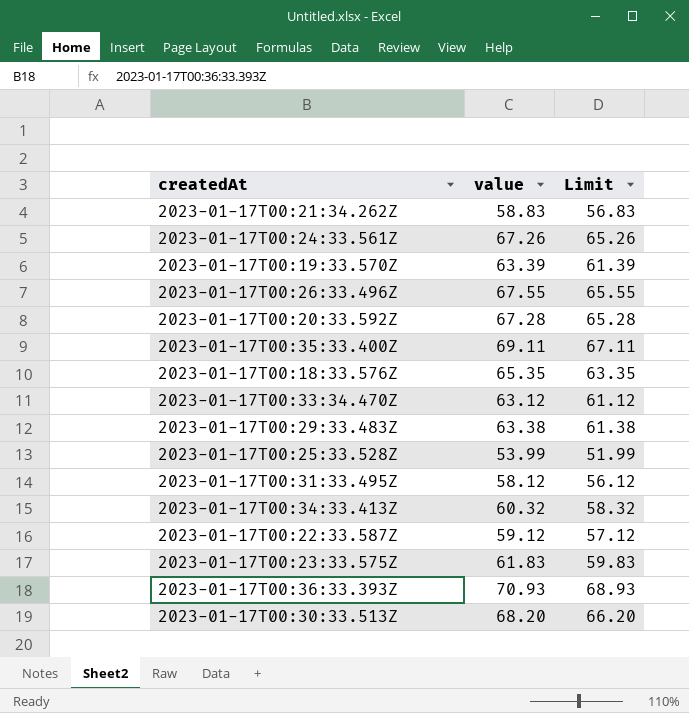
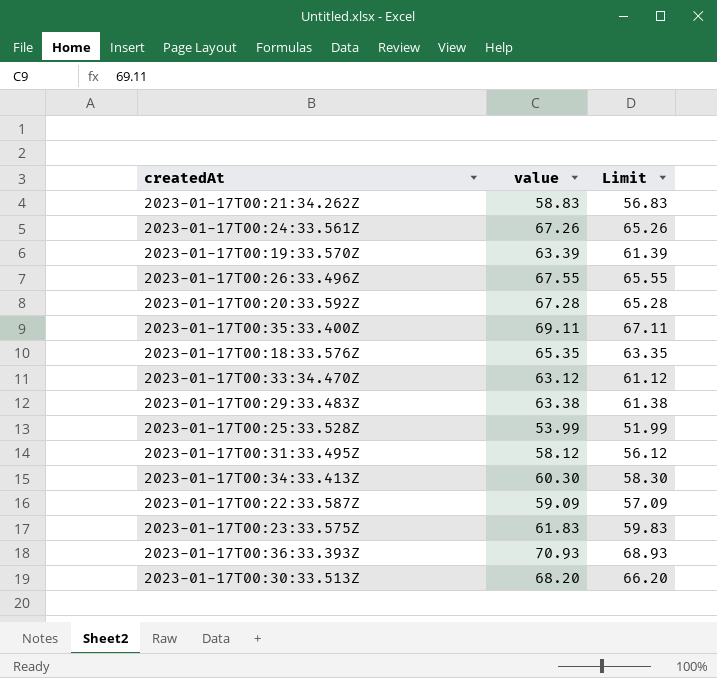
2023-01-17T00:34:33.413Z | value: 60.32 -> 60.30
2023-01-17T00:34:33.413Z | Limit: 58.32 -> 58.30
2023-01-17T00:22:33.587Z | value: 59.12 -> 59.09
2023-01-17T00:22:33.587Z | Limit: 57.12 -> 57.09

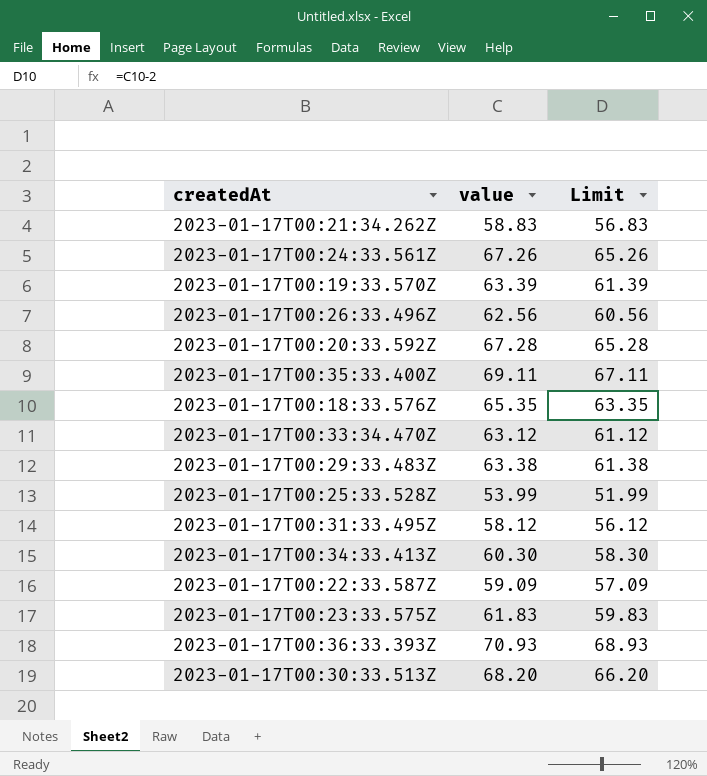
2023-01-17T00:26:33.496Z | value: 67.55 -> 62.56
2023-01-17T00:26:33.496Z | Limit: 65.55 -> 60.56

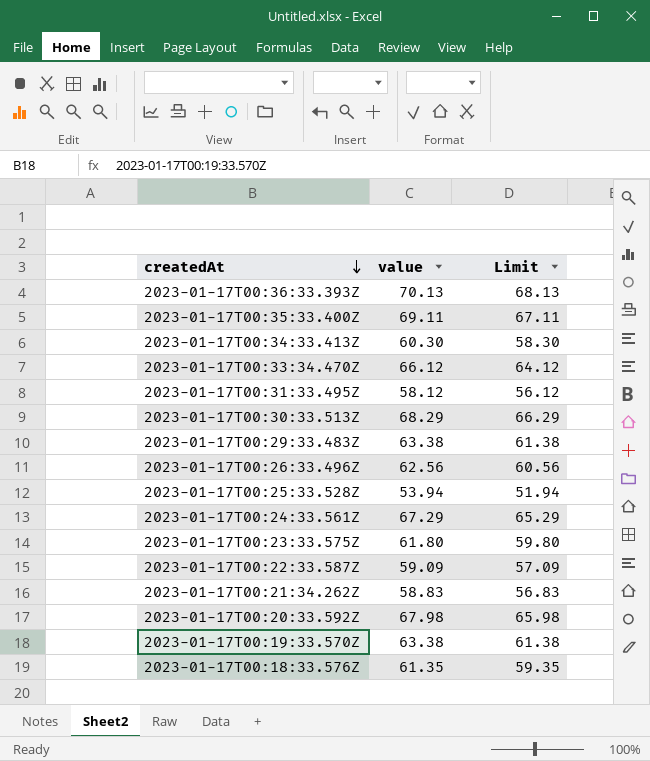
row order: none -> createdAt descending
2023-01-17T00:36:33.393Z | value: 70.93 -> 70.13
2023-01-17T00:36:33.393Z | Limit: 68.93 -> 68.13
2023-01-17T00:33:34.470Z | value: 63.12 -> 66.12
2023-01-17T00:33:34.470Z | Limit: 61.12 -> 64.12
2023-01-17T00:30:33.513Z | value: 68.20 -> 68.29
2023-01-17T00:30:33.513Z | Limit: 66.20 -> 66.29
2023-01-17T00:25:33.528Z | value: 53.99 -> 53.94
2023-01-17T00:25:33.528Z | Limit: 51.99 -> 51.94
2023-01-17T00:24:33.561Z | value: 67.26 -> 67.29
2023-01-17T00:24:33.561Z | Limit: 65.26 -> 65.29
2023-01-17T00:23:33.575Z | value: 61.83 -> 61.80
2023-01-17T00:23:33.575Z | Limit: 59.83 -> 59.80
2023-01-17T00:20:33.592Z | value: 67.28 -> 67.98
2023-01-17T00:20:33.592Z | Limit: 65.28 -> 65.98
2023-01-17T00:19:33.570Z | value: 63.39 -> 63.38
2023-01-17T00:19:33.570Z | Limit: 61.39 -> 61.38
2023-01-17T00:18:33.576Z | value: 65.35 -> 61.35
2023-01-17T00:18:33.576Z | Limit: 63.35 -> 59.35

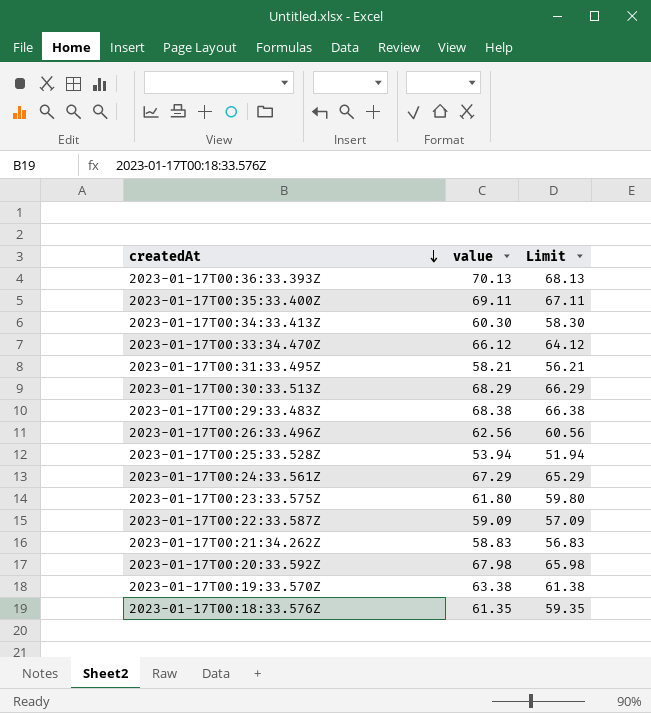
2023-01-17T00:31:33.495Z | value: 58.12 -> 58.21
2023-01-17T00:31:33.495Z | Limit: 56.12 -> 56.21
2023-01-17T00:29:33.483Z | value: 63.38 -> 68.38
2023-01-17T00:29:33.483Z | Limit: 61.38 -> 66.38

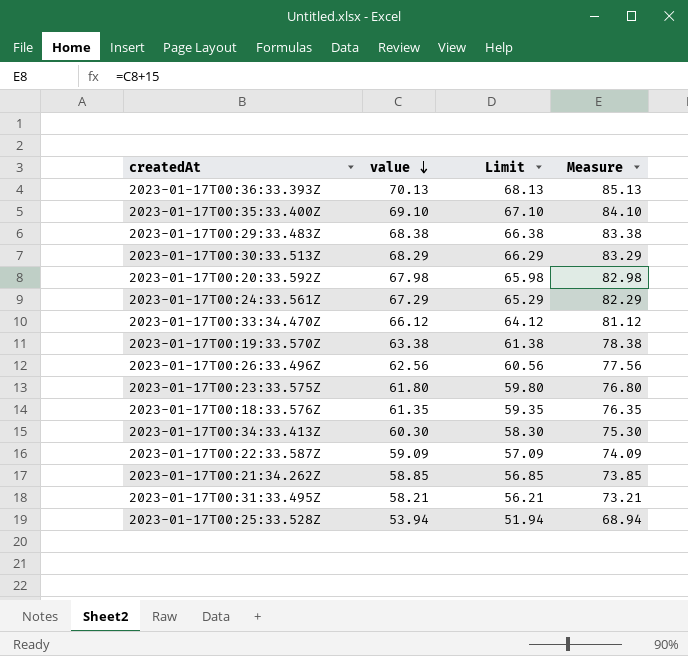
row order: createdAt descending -> value descending
column Measure | formula: none -> [value] + 15
2023-01-17T00:35:33.400Z | value: 69.11 -> 69.10
2023-01-17T00:35:33.400Z | Limit: 67.11 -> 67.10
2023-01-17T00:21:34.262Z | value: 58.83 -> 58.85
2023-01-17T00:21:34.262Z | Limit: 56.83 -> 56.85

